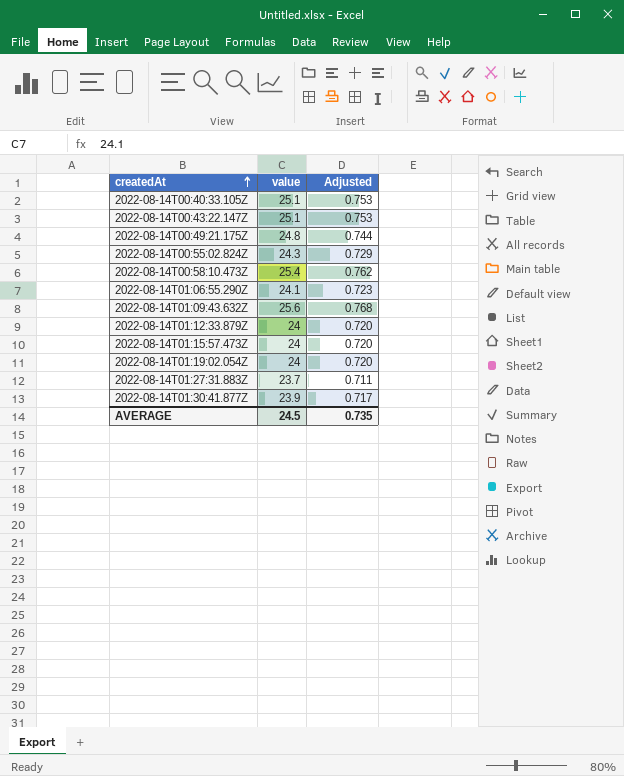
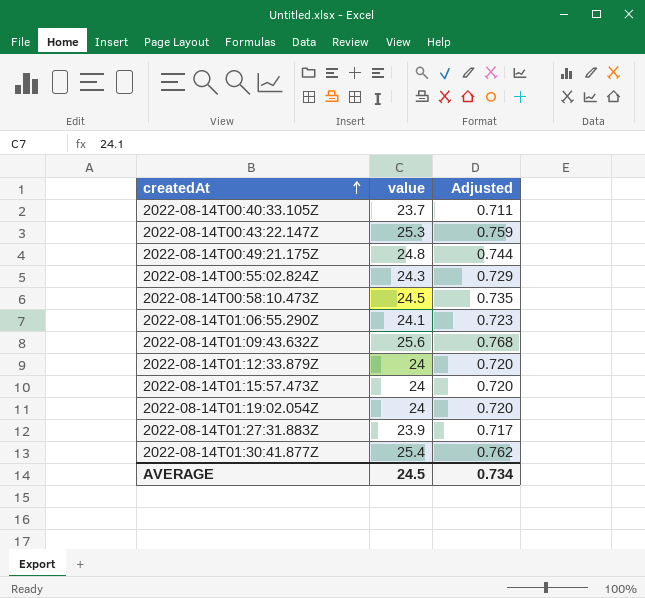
2022-08-14T00:40:33.105Z | value: 25.1 -> 23.7
2022-08-14T00:40:33.105Z | Adjusted: 0.753 -> 0.711
2022-08-14T00:43:22.147Z | value: 25.1 -> 25.3
2022-08-14T00:43:22.147Z | Adjusted: 0.753 -> 0.759
2022-08-14T00:58:10.473Z | value: 25.4 -> 24.5
2022-08-14T00:58:10.473Z | Adjusted: 0.762 -> 0.735
2022-08-14T01:27:31.883Z | value: 23.7 -> 23.9
2022-08-14T01:27:31.883Z | Adjusted: 0.711 -> 0.717
2022-08-14T01:30:41.877Z | value: 23.9 -> 25.4
2022-08-14T01:30:41.877Z | Adjusted: 0.717 -> 0.762
AVERAGE | Adjusted: 0.735 -> 0.734

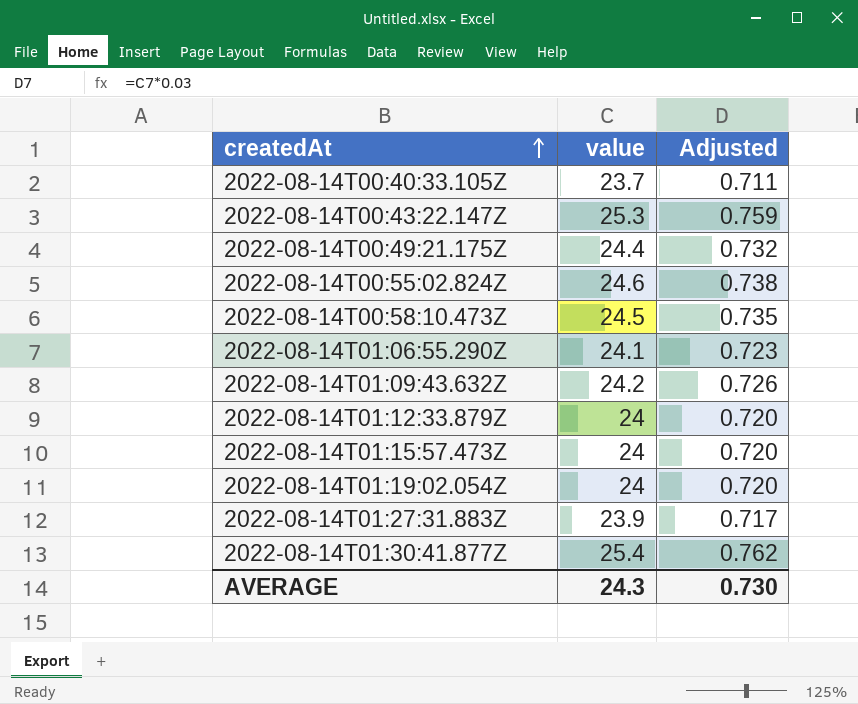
2022-08-14T00:49:21.175Z | value: 24.8 -> 24.4
2022-08-14T00:49:21.175Z | Adjusted: 0.744 -> 0.732
2022-08-14T00:55:02.824Z | value: 24.3 -> 24.6
2022-08-14T00:55:02.824Z | Adjusted: 0.729 -> 0.738
2022-08-14T01:09:43.632Z | value: 25.6 -> 24.2
2022-08-14T01:09:43.632Z | Adjusted: 0.768 -> 0.726
AVERAGE | value: 24.5 -> 24.3
AVERAGE | Adjusted: 0.734 -> 0.730

